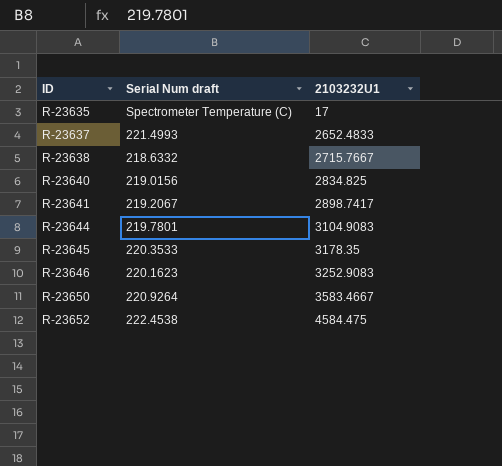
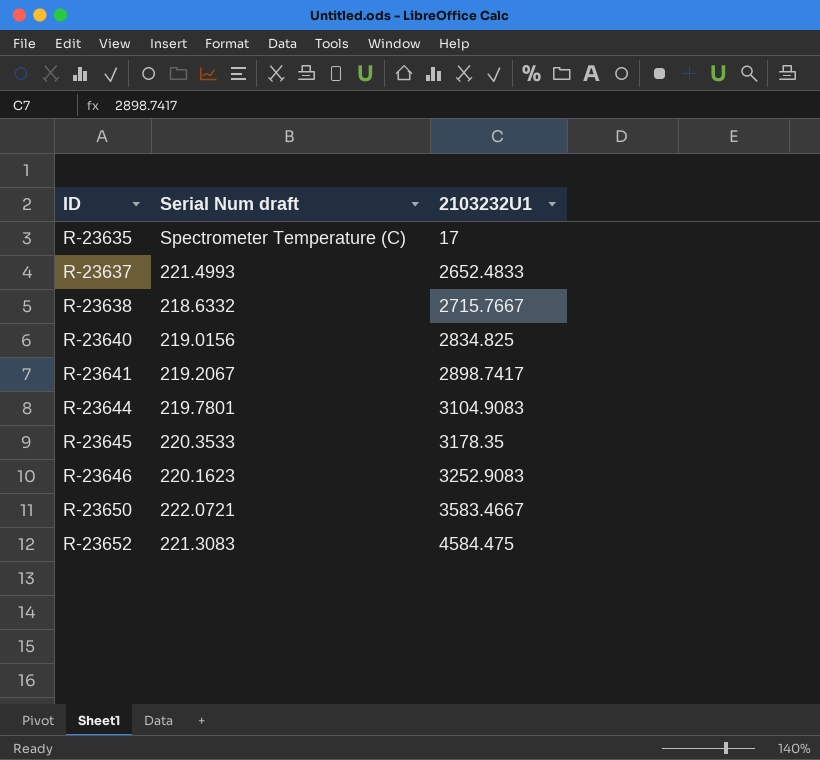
R-23650 | Serial Num draft: 220.9264 -> 222.0721
R-23652 | Serial Num draft: 222.4538 -> 221.3083

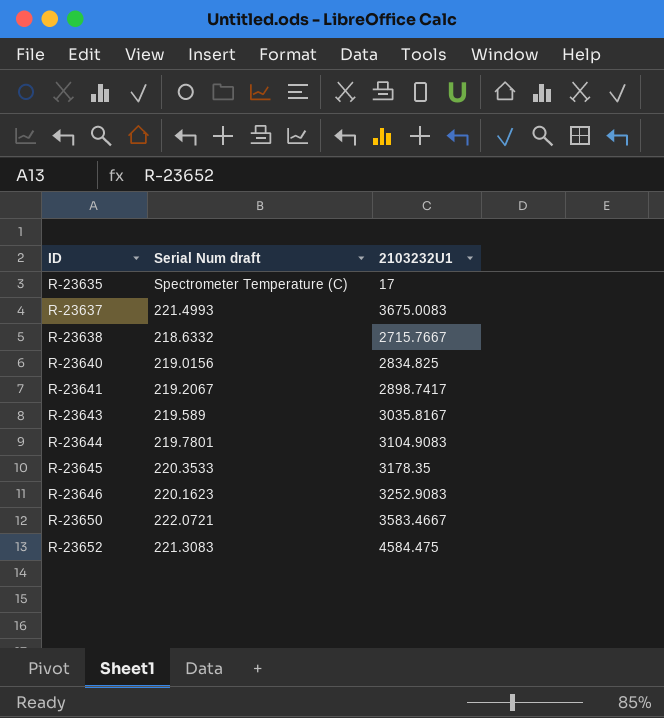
R-23637 | 2103232U1: 2652.4833 -> 3675.0083
row R-23643: none -> 219.589 | 3035.8167

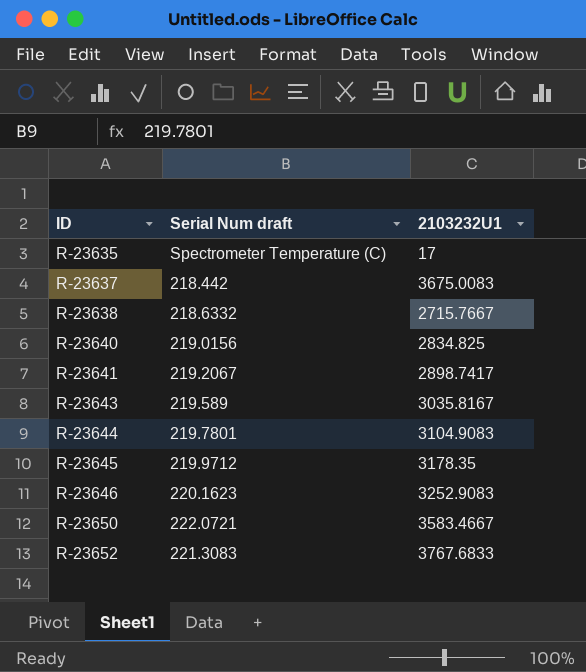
R-23637 | Serial Num draft: 221.4993 -> 218.442
R-23645 | Serial Num draft: 220.3533 -> 219.9712
R-23652 | 2103232U1: 4584.475 -> 3767.6833

